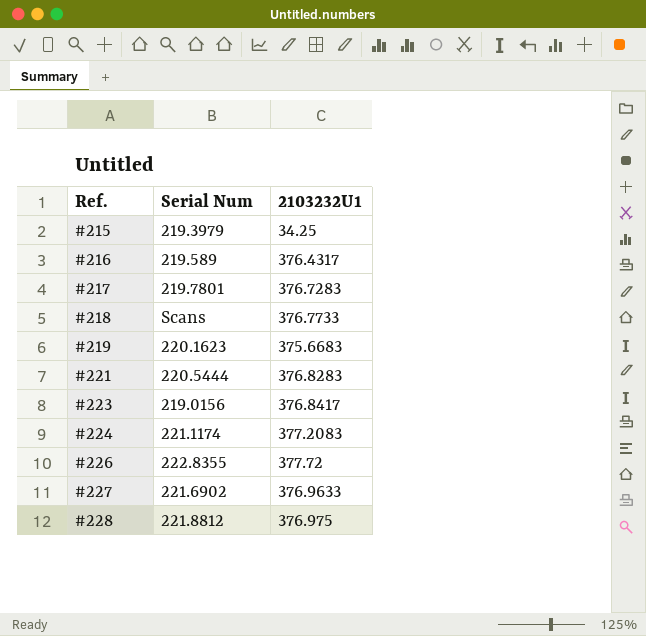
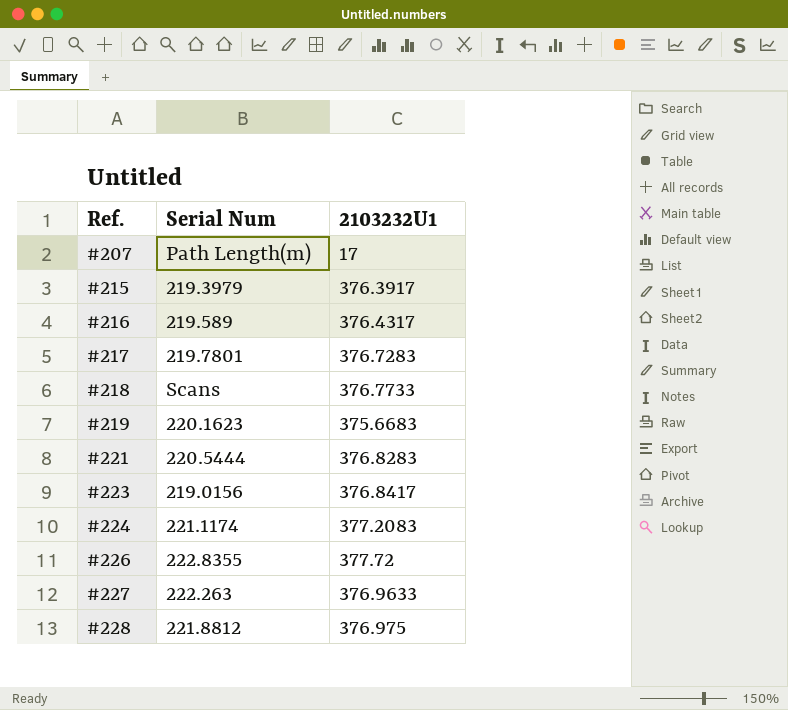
row #207: none -> Path Length(m) | 17
#215 | 2103232U1: 34.25 -> 376.3917
#227 | Serial Num: 221.6902 -> 222.263

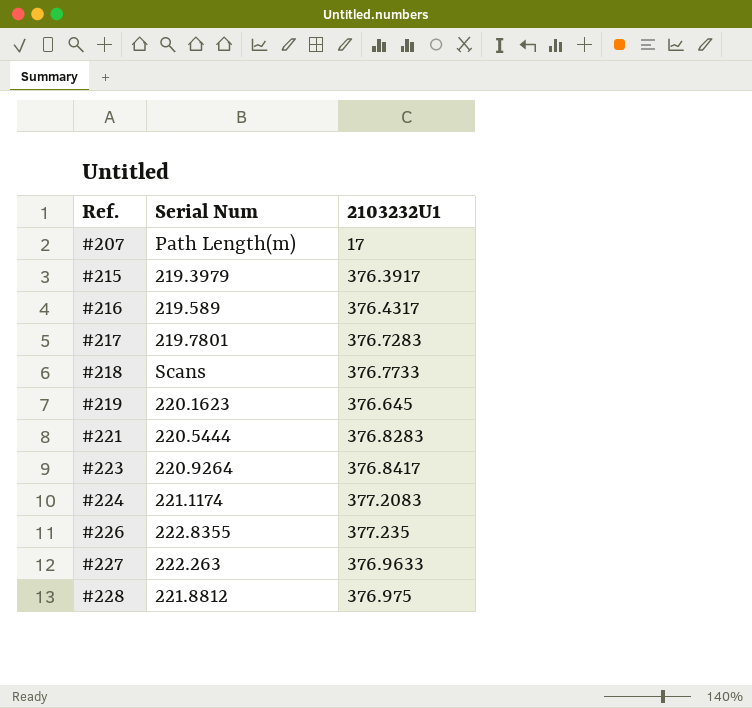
#219 | 2103232U1: 375.6683 -> 376.645
#223 | Serial Num: 219.0156 -> 220.9264
#226 | 2103232U1: 377.72 -> 377.235

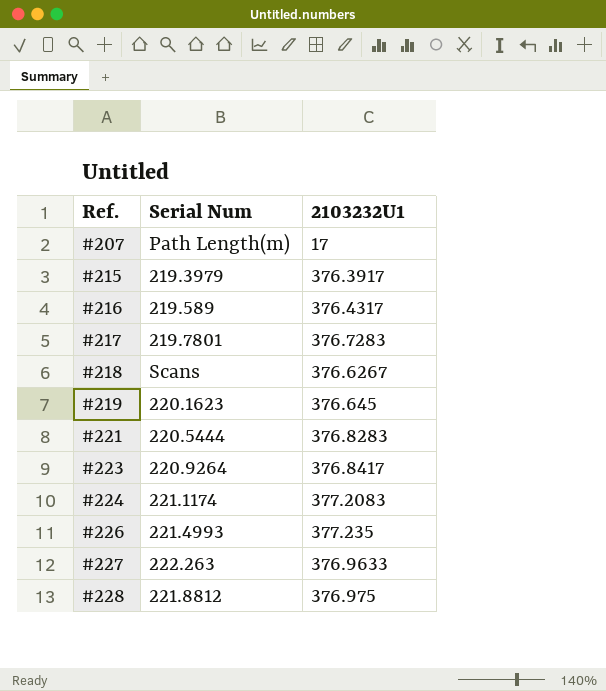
#218 | 2103232U1: 376.7733 -> 376.6267
#226 | Serial Num: 222.8355 -> 221.4993

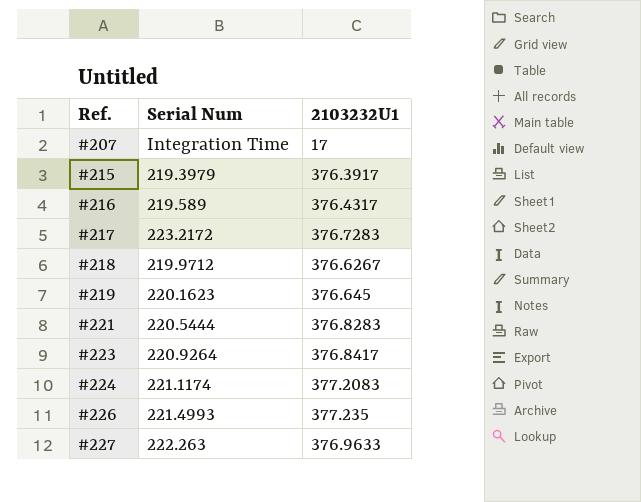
row #228: 221.8812 | 376.975 -> none
#207 | Serial Num: Path Length(m) -> Integration Time
#217 | Serial Num: 219.7801 -> 223.2172
#218 | Serial Num: Scans -> 219.9712

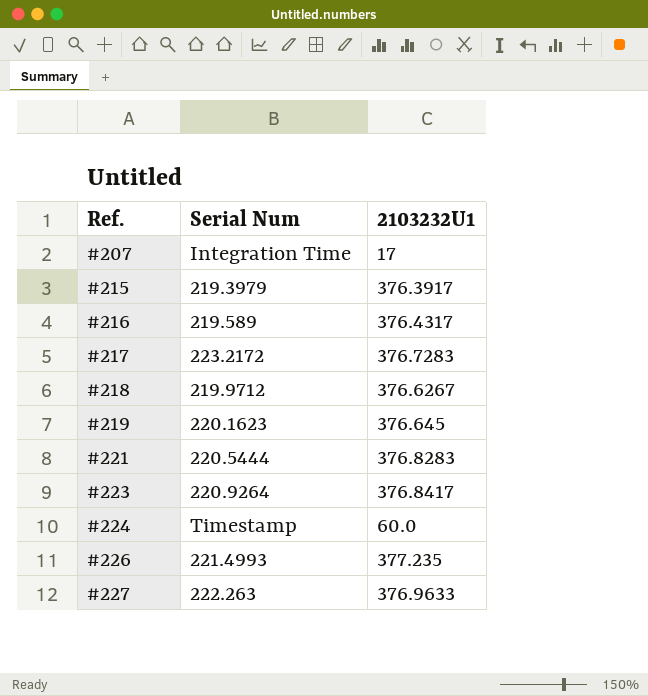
#224 | Serial Num: 221.1174 -> Timestamp
#224 | 2103232U1: 377.2083 -> 60.0

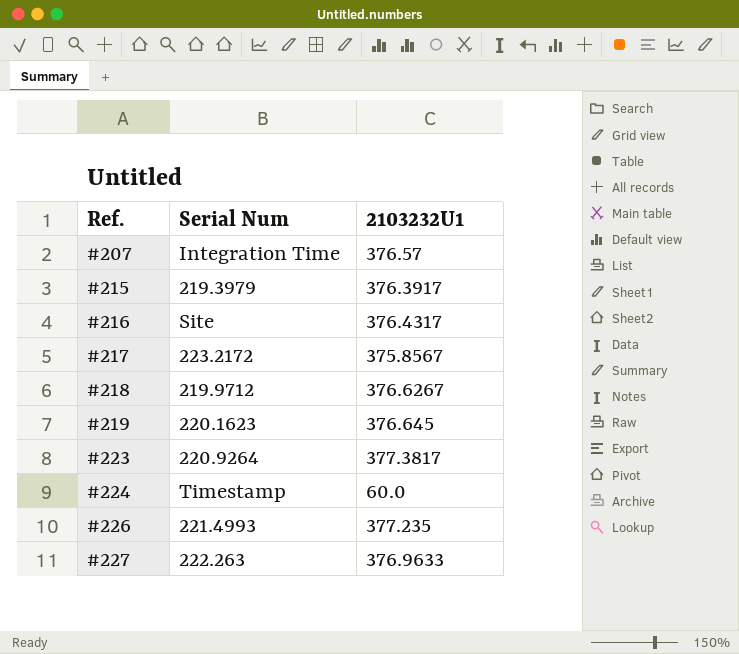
row #221: 220.5444 | 376.8283 -> none
#207 | 2103232U1: 17 -> 376.57
#216 | Serial Num: 219.589 -> Site
#217 | 2103232U1: 376.7283 -> 375.8567
#223 | 2103232U1: 376.8417 -> 377.3817

